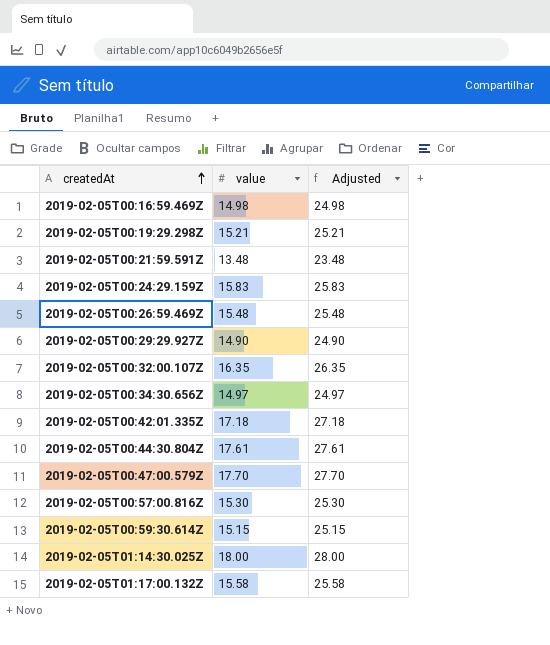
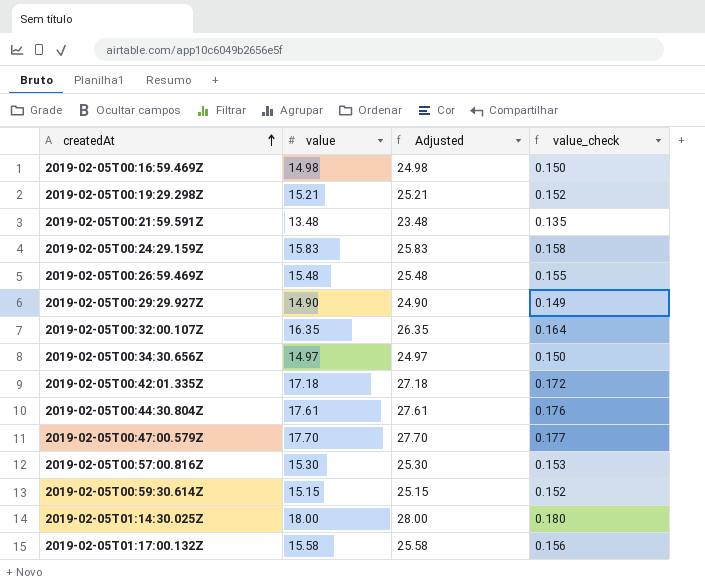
column value_check | formula: none -> [value] * 0.01

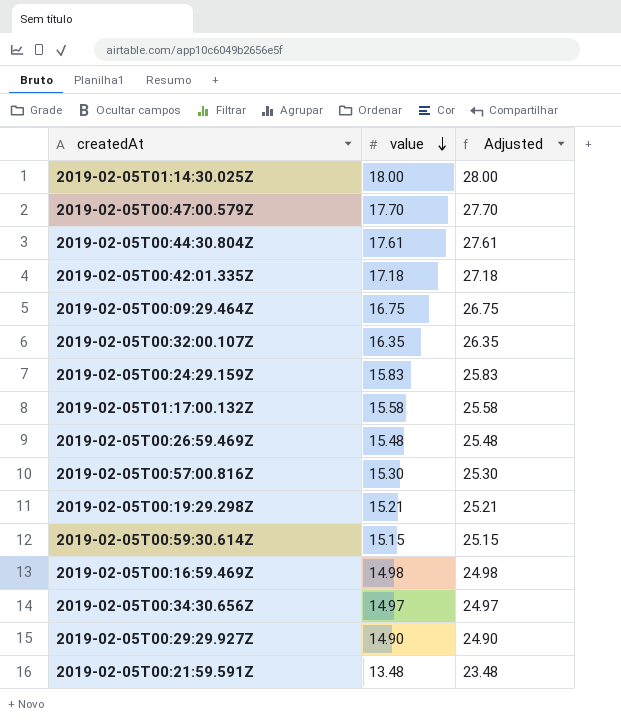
row order: createdAt ascending -> value descending
column value_check | formula: [value] * 0.01 -> none
row 2019-02-05T00:09:29.464Z: none -> 16.75 | 26.75

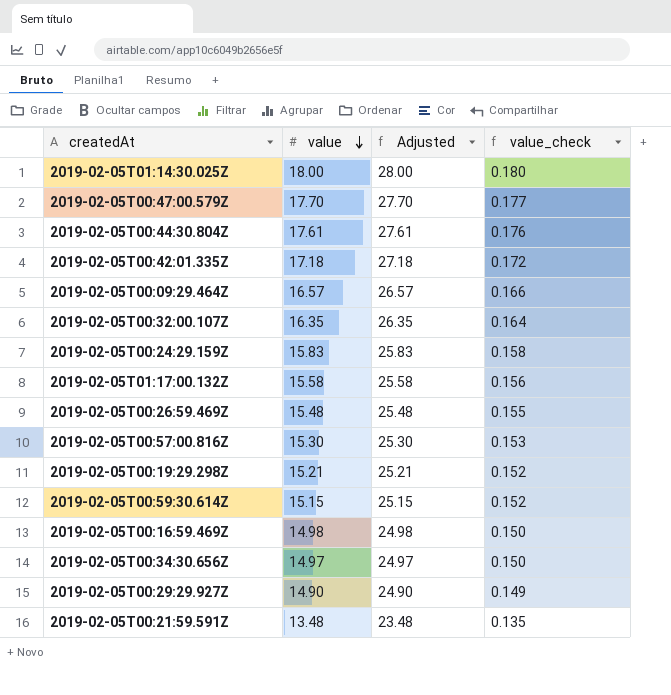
column value_check | formula: none -> [value] * 0.01
2019-02-05T00:09:29.464Z | value: 16.75 -> 16.57
2019-02-05T00:09:29.464Z | Adjusted: 26.75 -> 26.57

